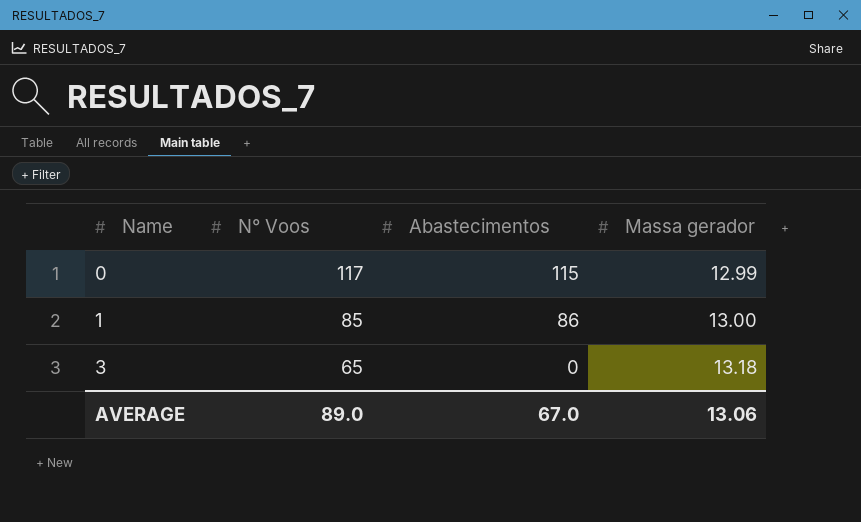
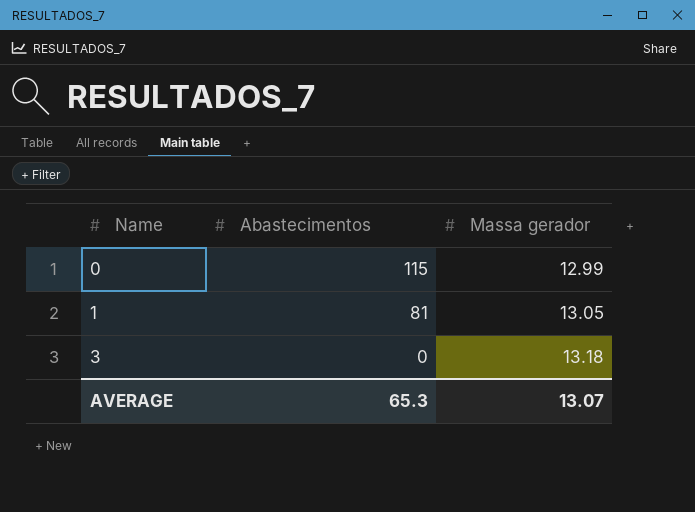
column N° Voos | position: 2 -> none
1 | Abastecimentos: 86 -> 81
1 | Massa gerador: 13.00 -> 13.05
AVERAGE | Abastecimentos: 67.0 -> 65.3
AVERAGE | Massa gerador: 13.06 -> 13.07

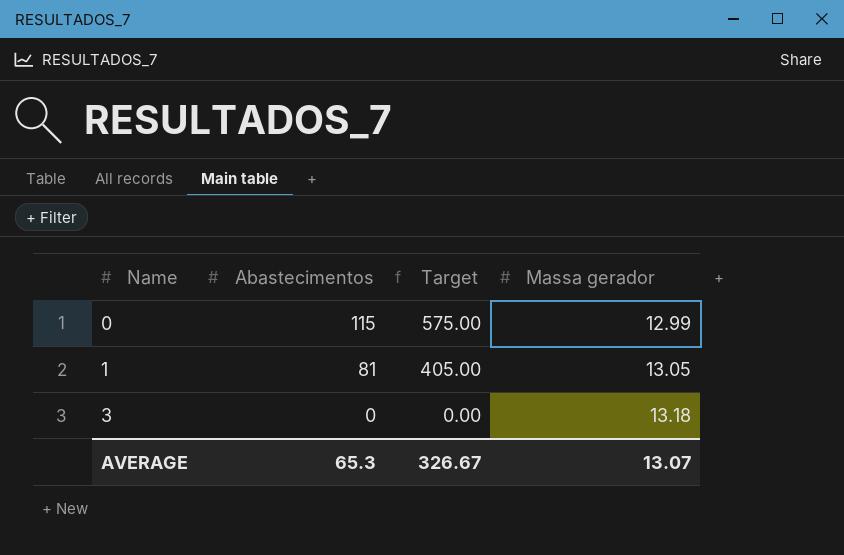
column Target | formula: none -> [Abastecimentos] * 5

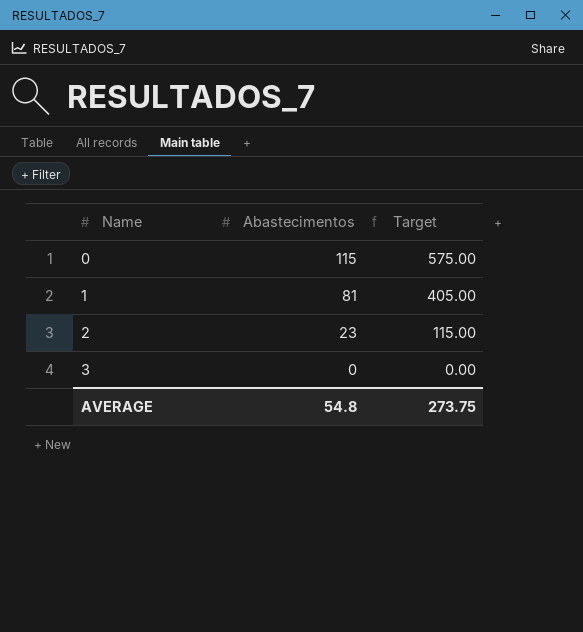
column Massa gerador | position: 4 -> none
row 2: none -> 23 | 115.00
AVERAGE | Abastecimentos: 65.3 -> 54.8
AVERAGE | Target: 326.67 -> 273.75

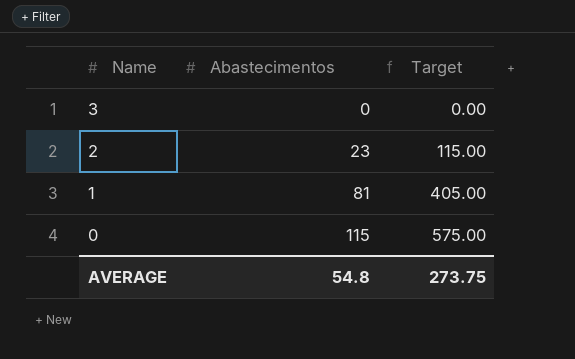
row order: Name ascending -> Name descending

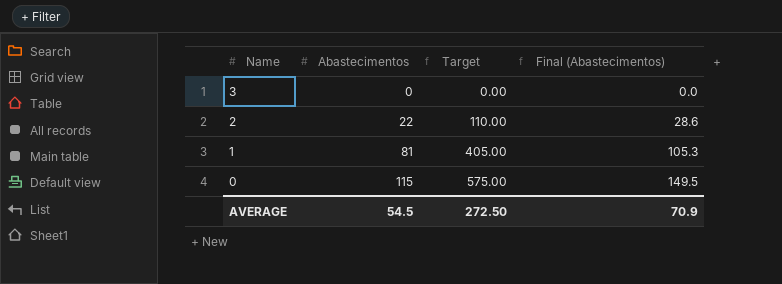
column Final (Abastecimentos) | formula: none -> [Abastecimentos] * 1.3
2 | Abastecimentos: 23 -> 22
2 | Target: 115.00 -> 110.00
AVERAGE | Abastecimentos: 54.8 -> 54.5
AVERAGE | Target: 273.75 -> 272.50

